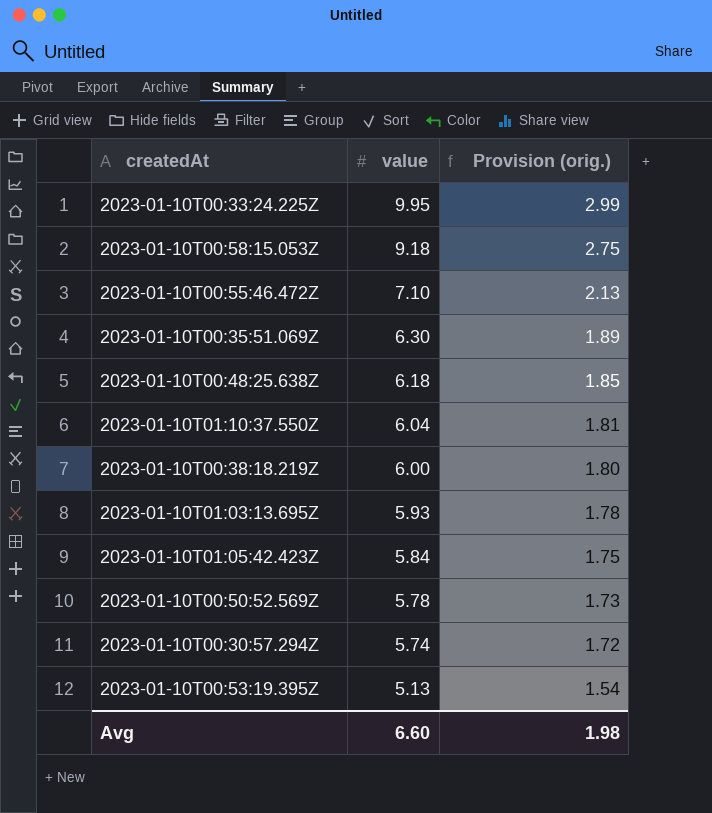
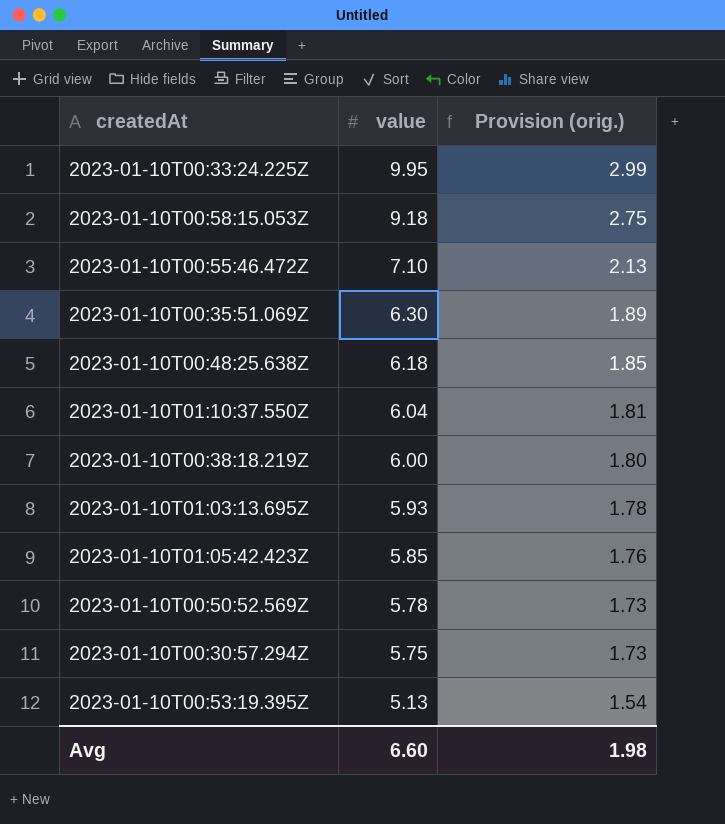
2023-01-10T01:05:42.423Z | value: 5.84 -> 5.85
2023-01-10T01:05:42.423Z | Provision (orig.): 1.75 -> 1.76
2023-01-10T00:30:57.294Z | value: 5.74 -> 5.75
2023-01-10T00:30:57.294Z | Provision (orig.): 1.72 -> 1.73

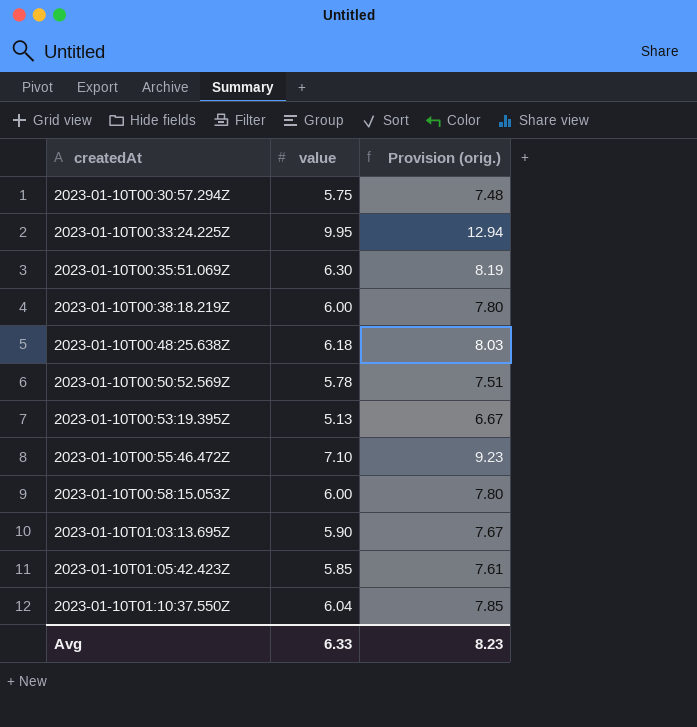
row order: value descending -> createdAt ascending
column Provision (orig.) | formula: [value] * 0.3 -> [value] * 1.3
2023-01-10T00:58:15.053Z | value: 9.18 -> 6.00
2023-01-10T01:03:13.695Z | value: 5.93 -> 5.90
Avg | value: 6.60 -> 6.33
Avg | Provision (orig.): 1.98 -> 8.23

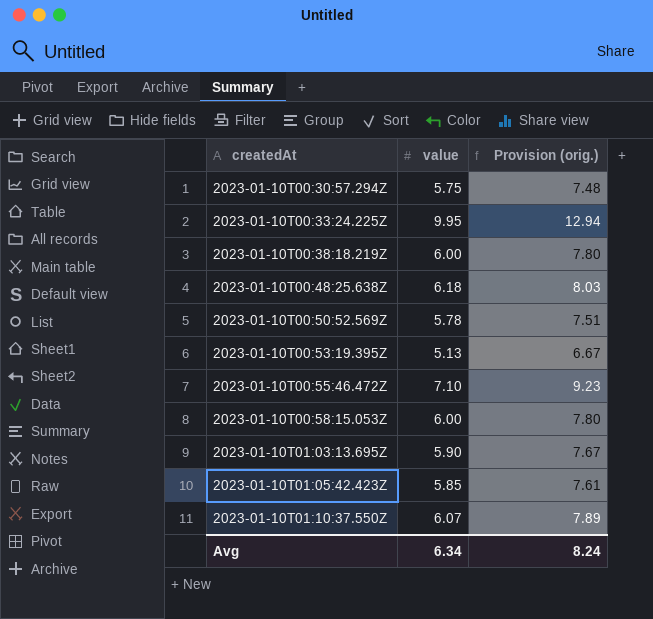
row 2023-01-10T00:35:51.069Z: 6.30 | 8.19 -> none
2023-01-10T01:10:37.550Z | value: 6.04 -> 6.07
2023-01-10T01:10:37.550Z | Provision (orig.): 7.85 -> 7.89
Avg | value: 6.33 -> 6.34
Avg | Provision (orig.): 8.23 -> 8.24

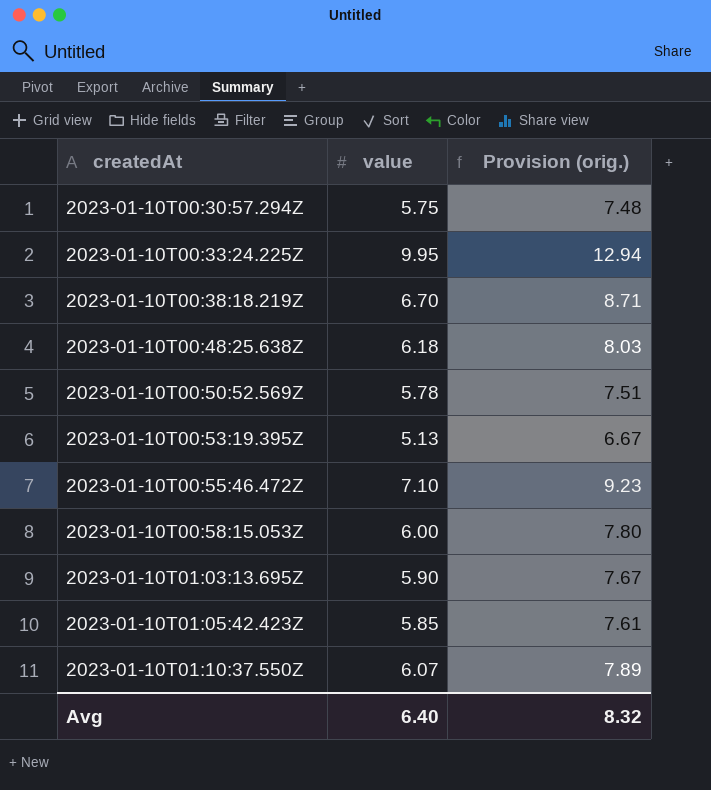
2023-01-10T00:38:18.219Z | value: 6.00 -> 6.70
2023-01-10T00:38:18.219Z | Provision (orig.): 7.80 -> 8.71
Avg | value: 6.34 -> 6.40
Avg | Provision (orig.): 8.24 -> 8.32

